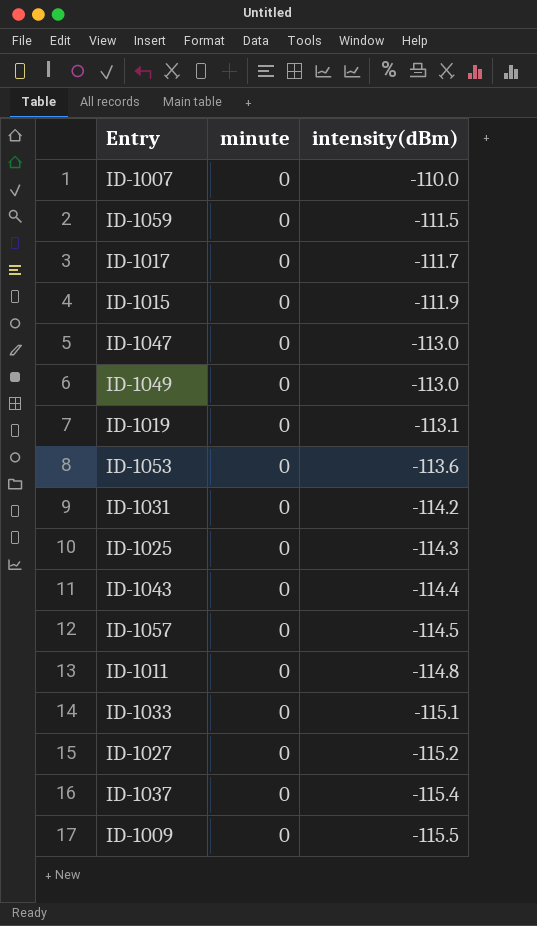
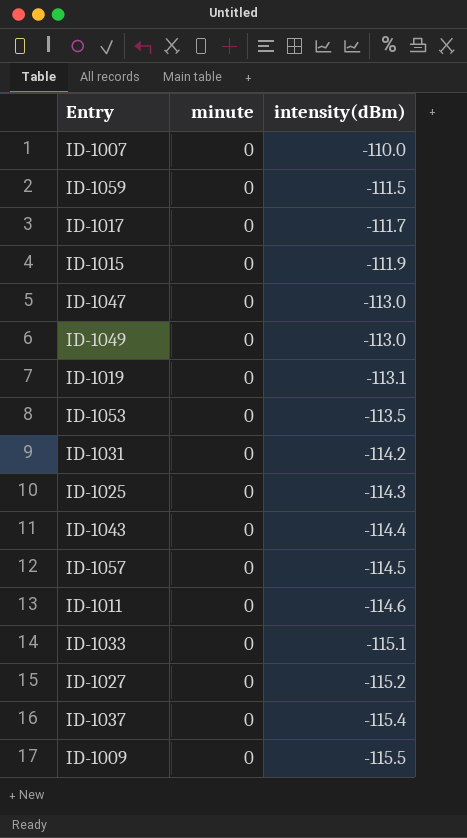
ID-1053 | intensity(dBm): -113.6 -> -113.5
ID-1011 | intensity(dBm): -114.8 -> -114.6

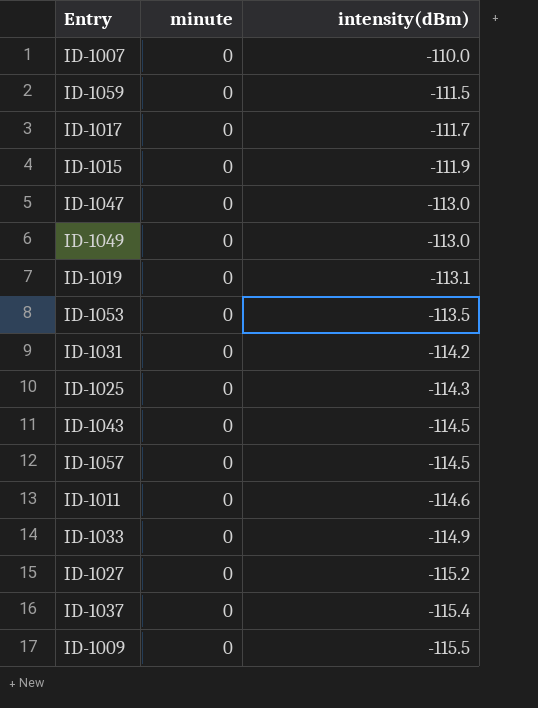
ID-1043 | intensity(dBm): -114.4 -> -114.5
ID-1033 | intensity(dBm): -115.1 -> -114.9

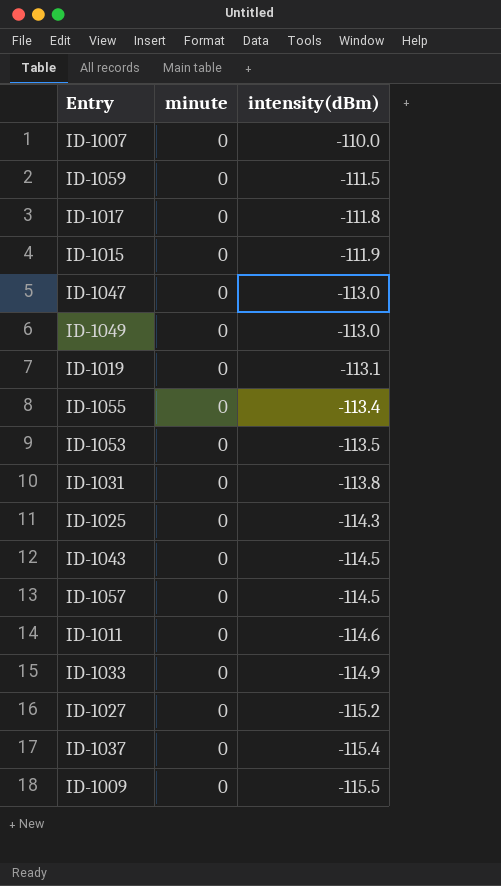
ID-1017 | intensity(dBm): -111.7 -> -111.8
row ID-1055: none -> 0 | -113.4
ID-1031 | intensity(dBm): -114.2 -> -113.8

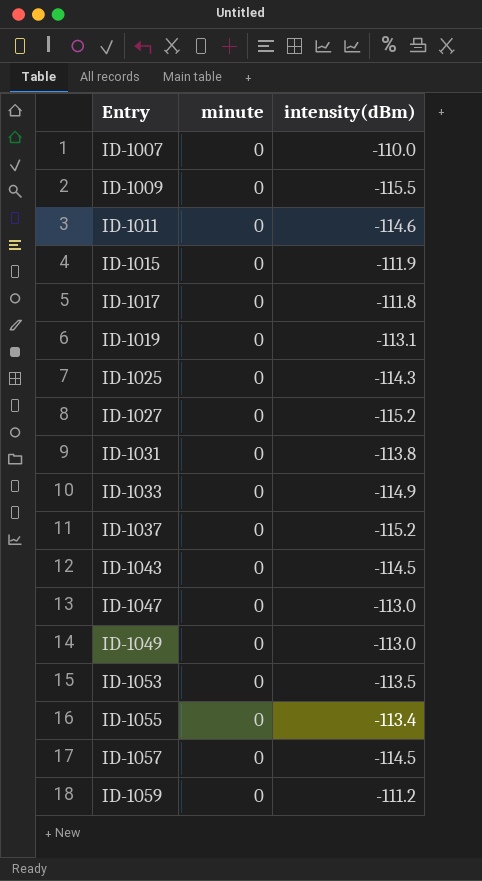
row order: intensity(dBm) descending -> Entry ascending
ID-1037 | intensity(dBm): -115.4 -> -115.2
ID-1059 | intensity(dBm): -111.5 -> -111.2

